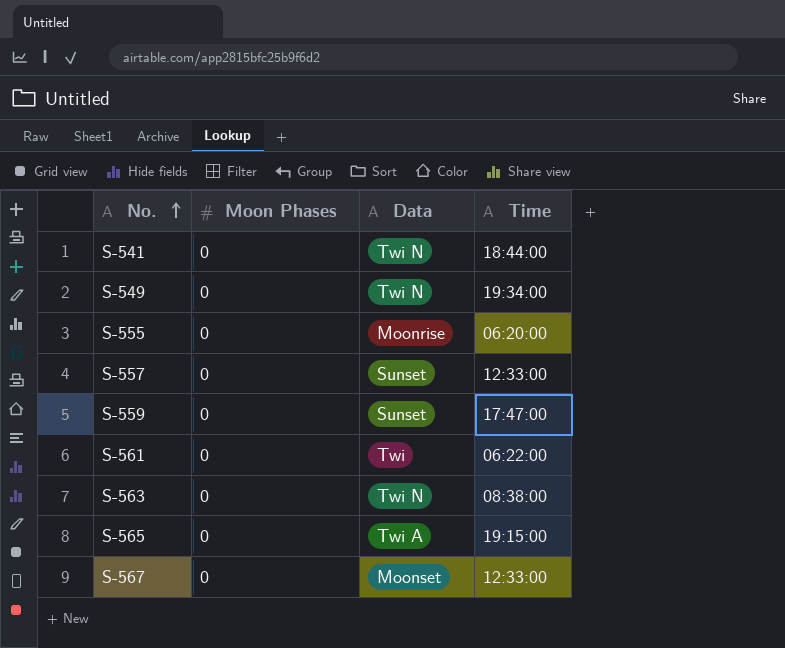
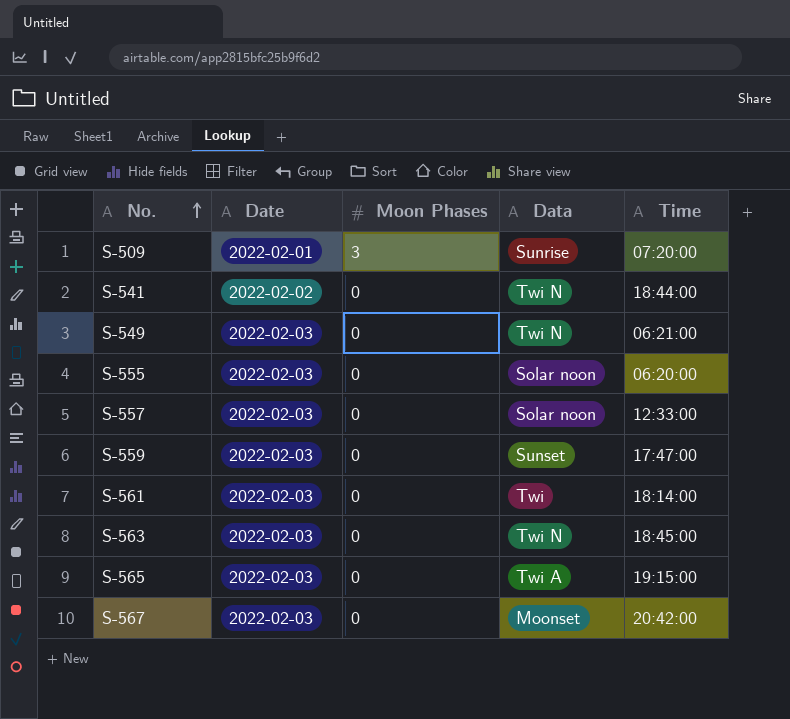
column Date | position: none -> 2
row S-509: none -> 2022-02-01 | 3 | Sunrise | 07:20:00
S-549 | Time: 19:34:00 -> 06:21:00
S-555 | Data: Moonrise -> Solar noon
S-557 | Data: Sunset -> Solar noon
S-561 | Time: 06:22:00 -> 18:14:00
S-563 | Time: 08:38:00 -> 18:45:00
S-567 | Time: 12:33:00 -> 20:42:00

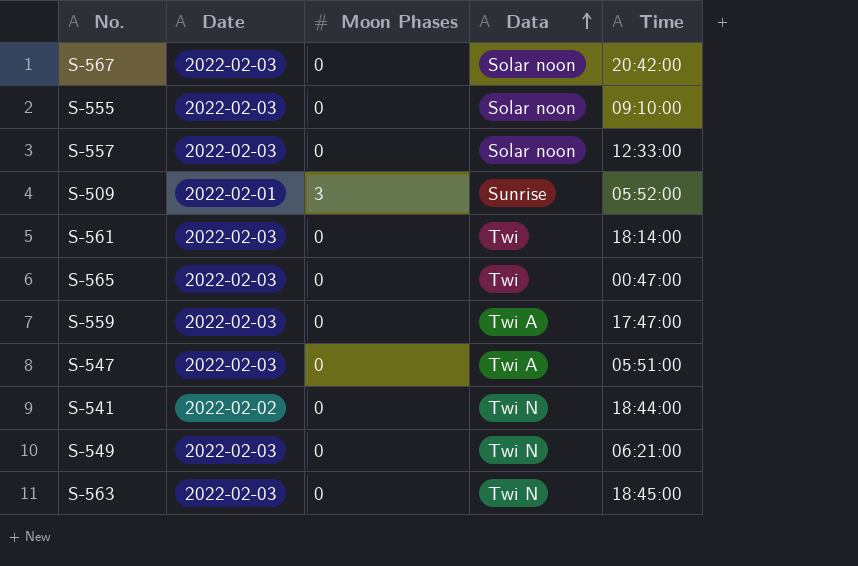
row order: No. ascending -> Data ascending
S-567 | Data: Moonset -> Solar noon
S-555 | Time: 06:20:00 -> 09:10:00
S-509 | Time: 07:20:00 -> 05:52:00
S-565 | Data: Twi A -> Twi
S-565 | Time: 19:15:00 -> 00:47:00
S-559 | Data: Sunset -> Twi A
row S-547: none -> 2022-02-03 | 0 | Twi A | 05:51:00

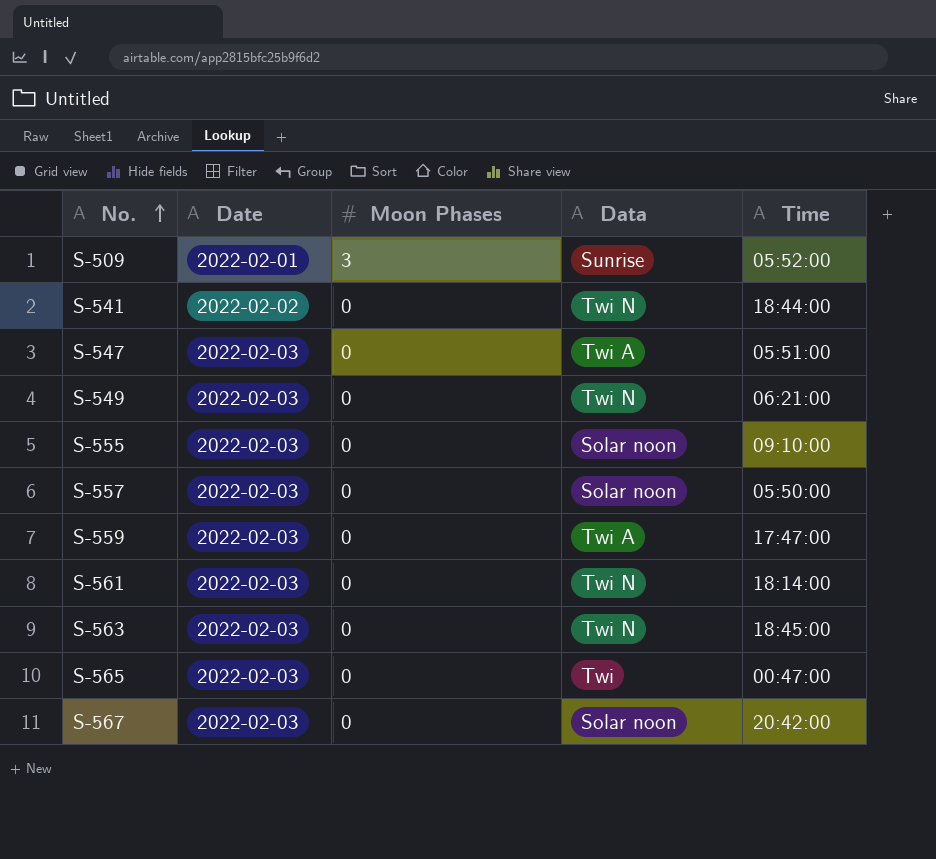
row order: Data ascending -> No. ascending
S-557 | Time: 12:33:00 -> 05:50:00
S-561 | Data: Twi -> Twi N

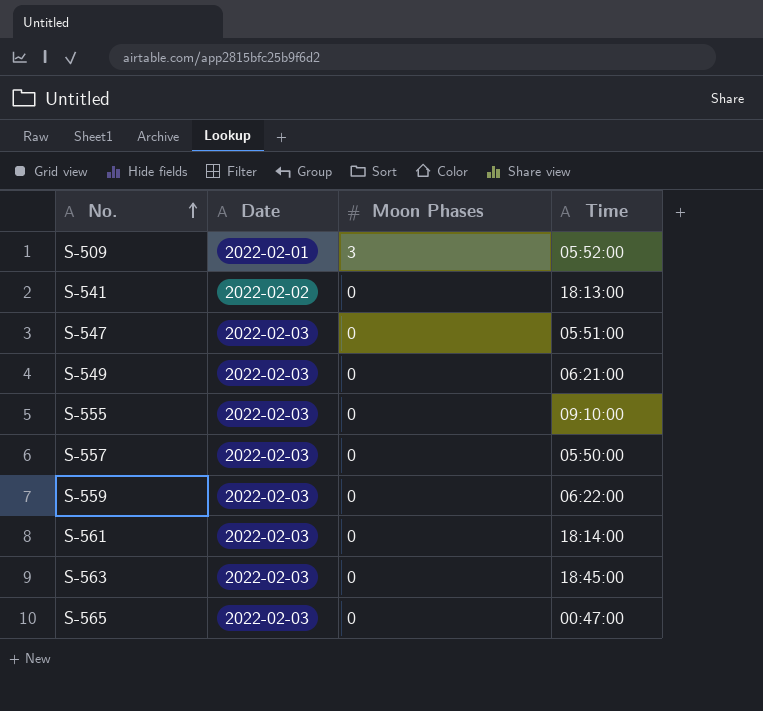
column Data | position: 4 -> none
row S-567: 2022-02-03 | 0 | Solar noon | 20:42:00 -> none
S-541 | Time: 18:44:00 -> 18:13:00
S-559 | Time: 17:47:00 -> 06:22:00

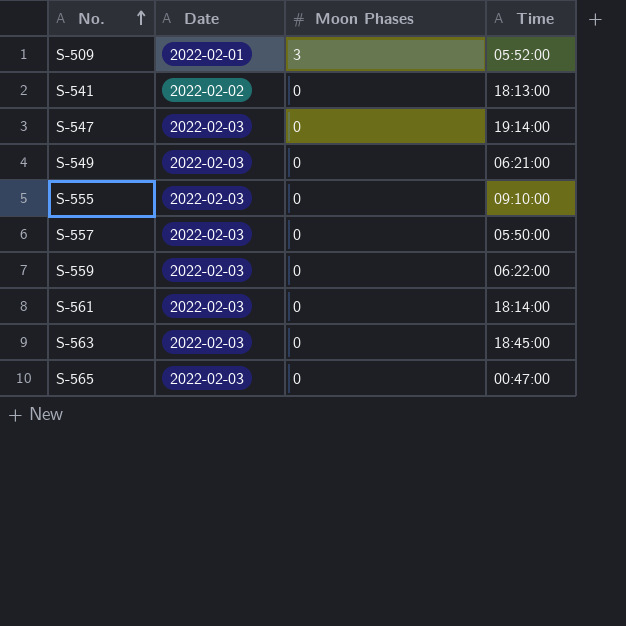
S-547 | Time: 05:51:00 -> 19:14:00

